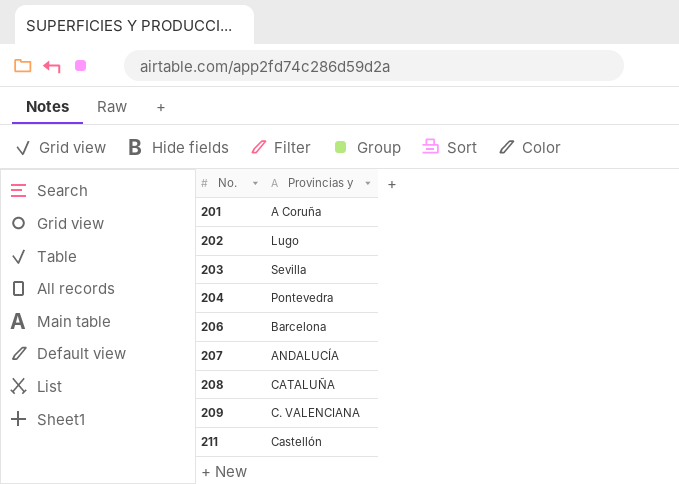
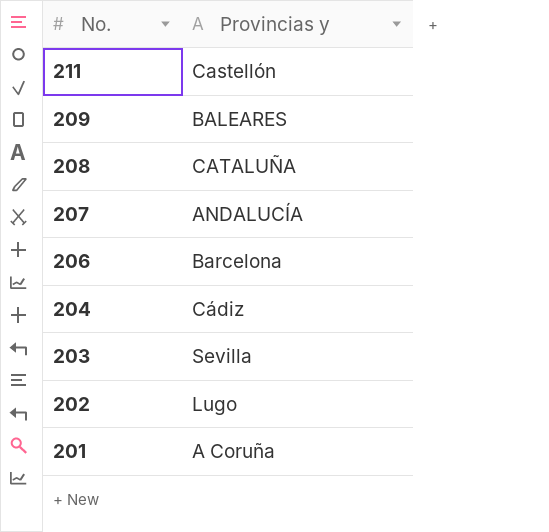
row order: No. ascending -> No. descending
209 | Provincias y: C. VALENCIANA -> BALEARES
204 | Provincias y: Pontevedra -> Cádiz

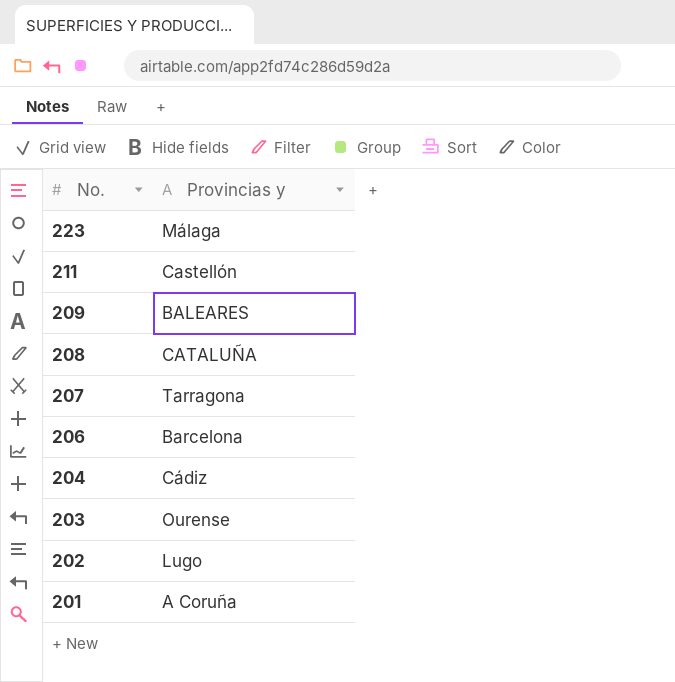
row 223: none -> Málaga
207 | Provincias y: ANDALUCÍA -> Tarragona
203 | Provincias y: Sevilla -> Ourense

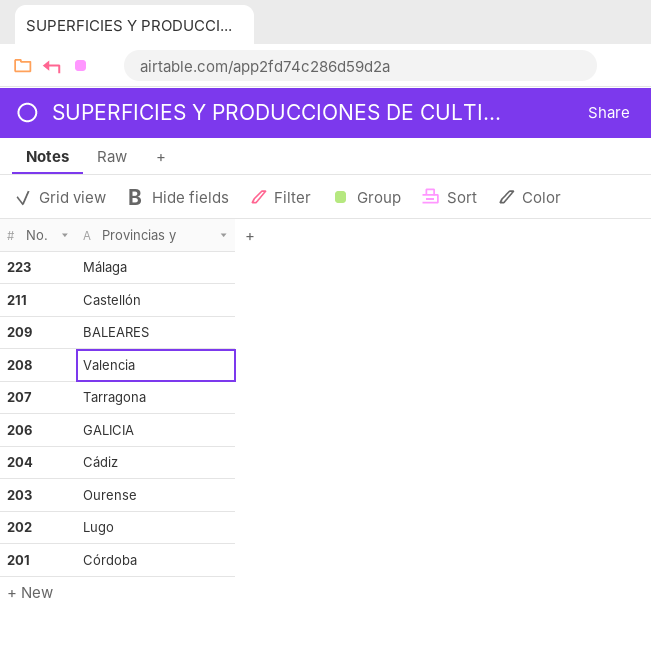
208 | Provincias y: CATALUÑA -> Valencia
206 | Provincias y: Barcelona -> GALICIA
201 | Provincias y: A Coruña -> Córdoba

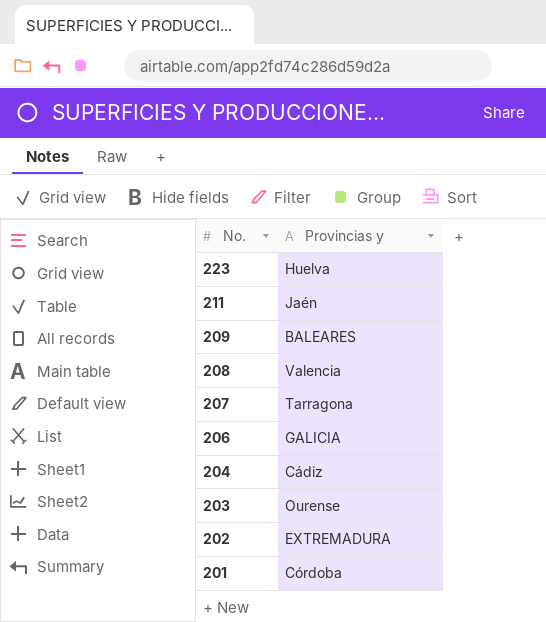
223 | Provincias y: Málaga -> Huelva
211 | Provincias y: Castellón -> Jaén
202 | Provincias y: Lugo -> EXTREMADURA

